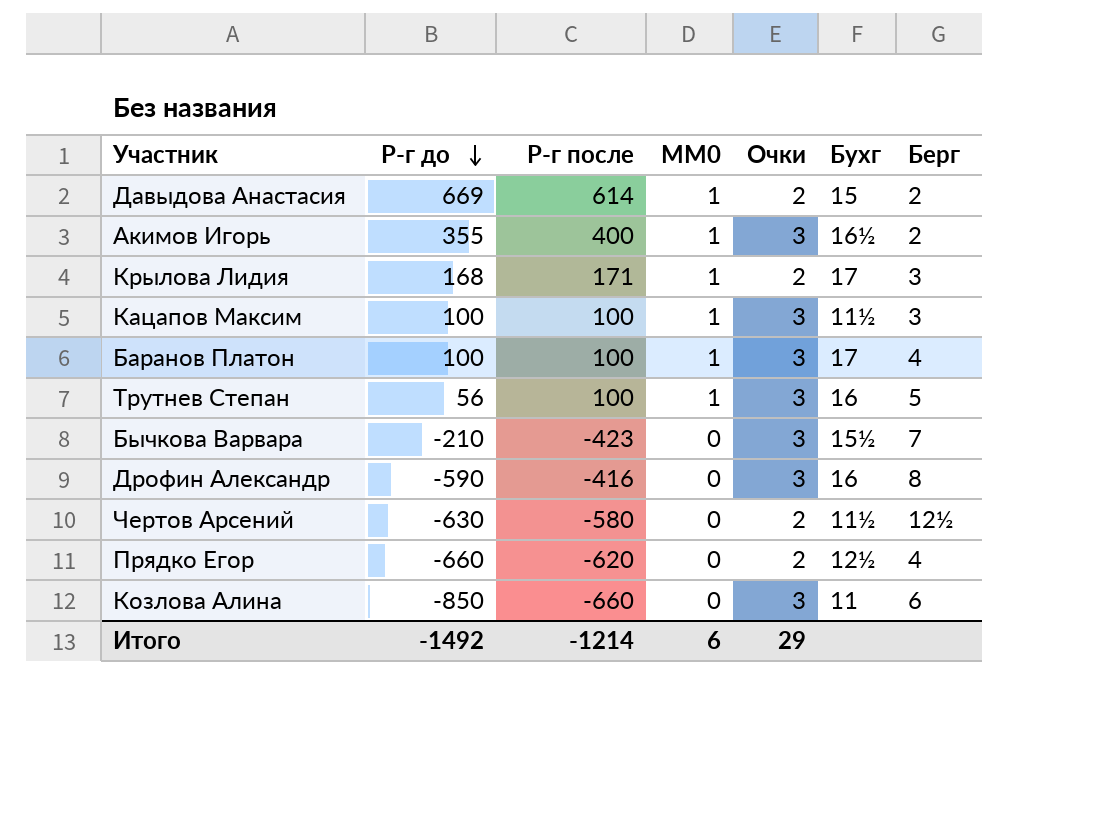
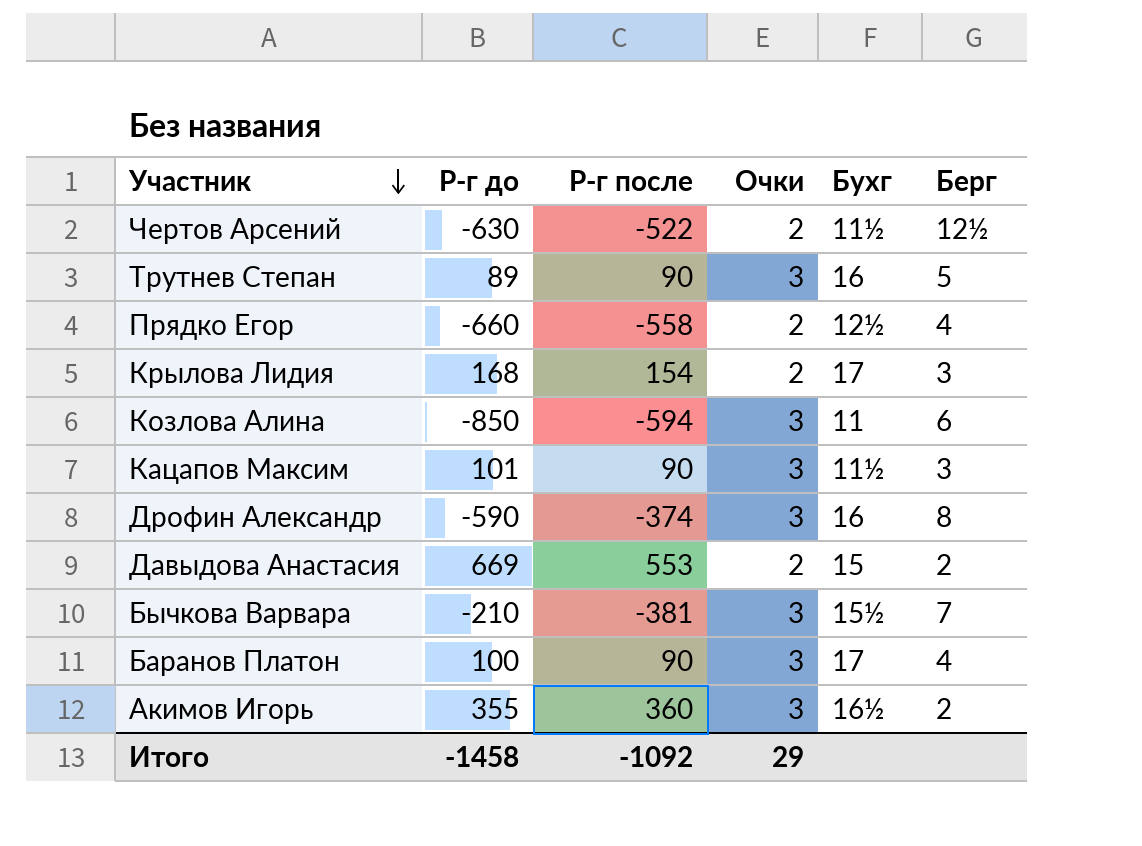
row order: Р-г до descending -> Участник descending
column MM0 | position: 4 -> none
Чертов Арсений | Р-г после: -580 -> -522
Трутнев Степан | Р-г до: 56 -> 89
Трутнев Степан | Р-г после: 100 -> 90
Прядко Егор | Р-г после: -620 -> -558
Крылова Лидия | Р-г после: 171 -> 154
Козлова Алина | Р-г после: -660 -> -594
Кацапов Максим | Р-г до: 100 -> 101
Кацапов Максим | Р-г после: 100 -> 90
Дрофин Александр | Р-г после: -416 -> -374
Давыдова Анастасия | Р-г после: 614 -> 553
Бычкова Варвара | Р-г после: -423 -> -381
Баранов Платон | Р-г после: 100 -> 90
Акимов Игорь | Р-г после: 400 -> 360
Итого | Р-г до: -1492 -> -1458
Итого | Р-г после: -1214 -> -1092

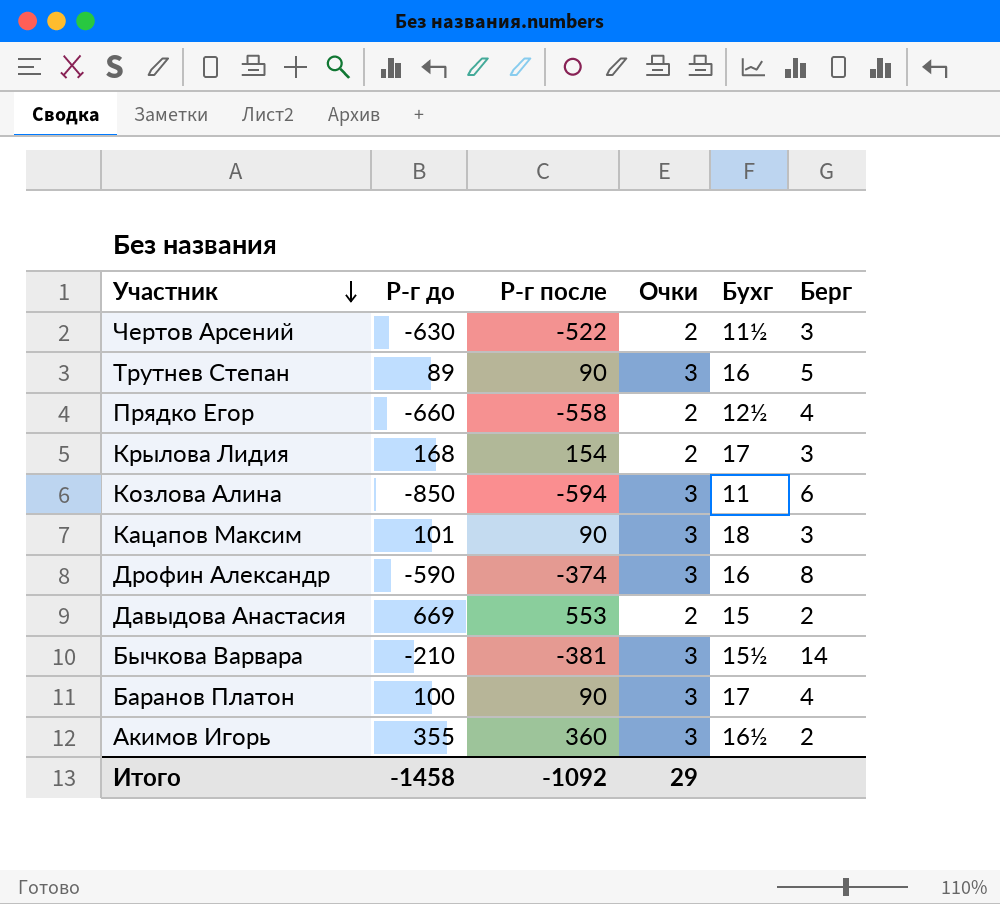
Чертов Арсений | Берг: 12½ -> 3
Кацапов Максим | Бухг: 11½ -> 18
Бычкова Варвара | Берг: 7 -> 14

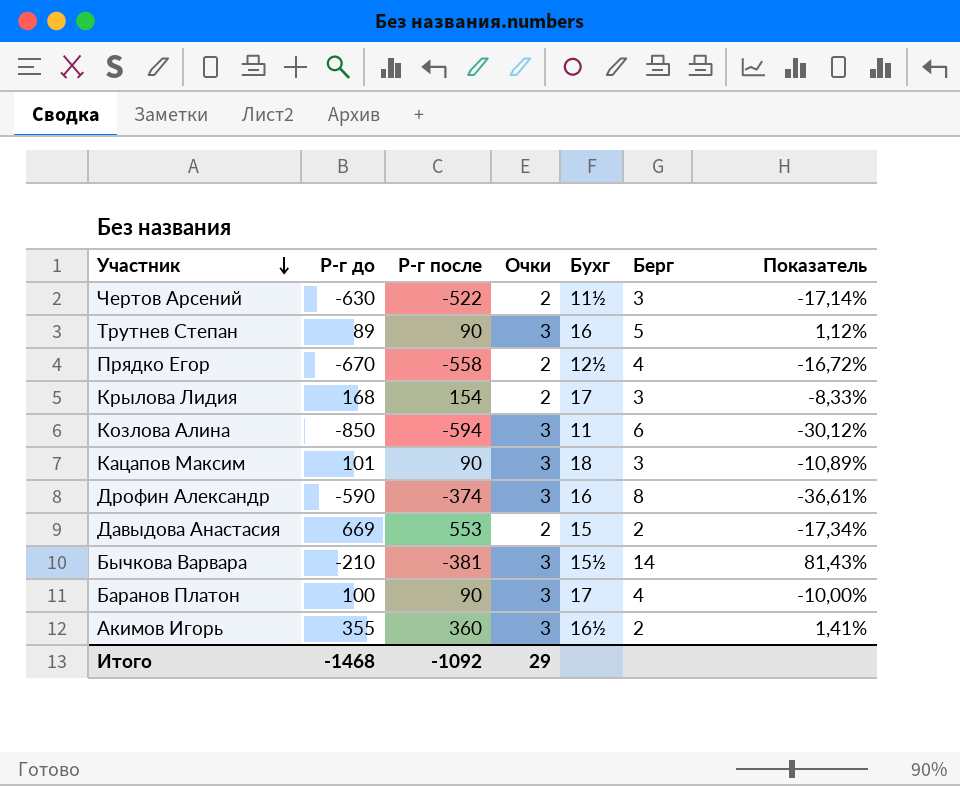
column Показатель | formula: none -> ([Р-г после] - [Р-г до]) / [Р-г до]
Прядко Егор | Р-г до: -660 -> -670
Итого | Р-г до: -1458 -> -1468

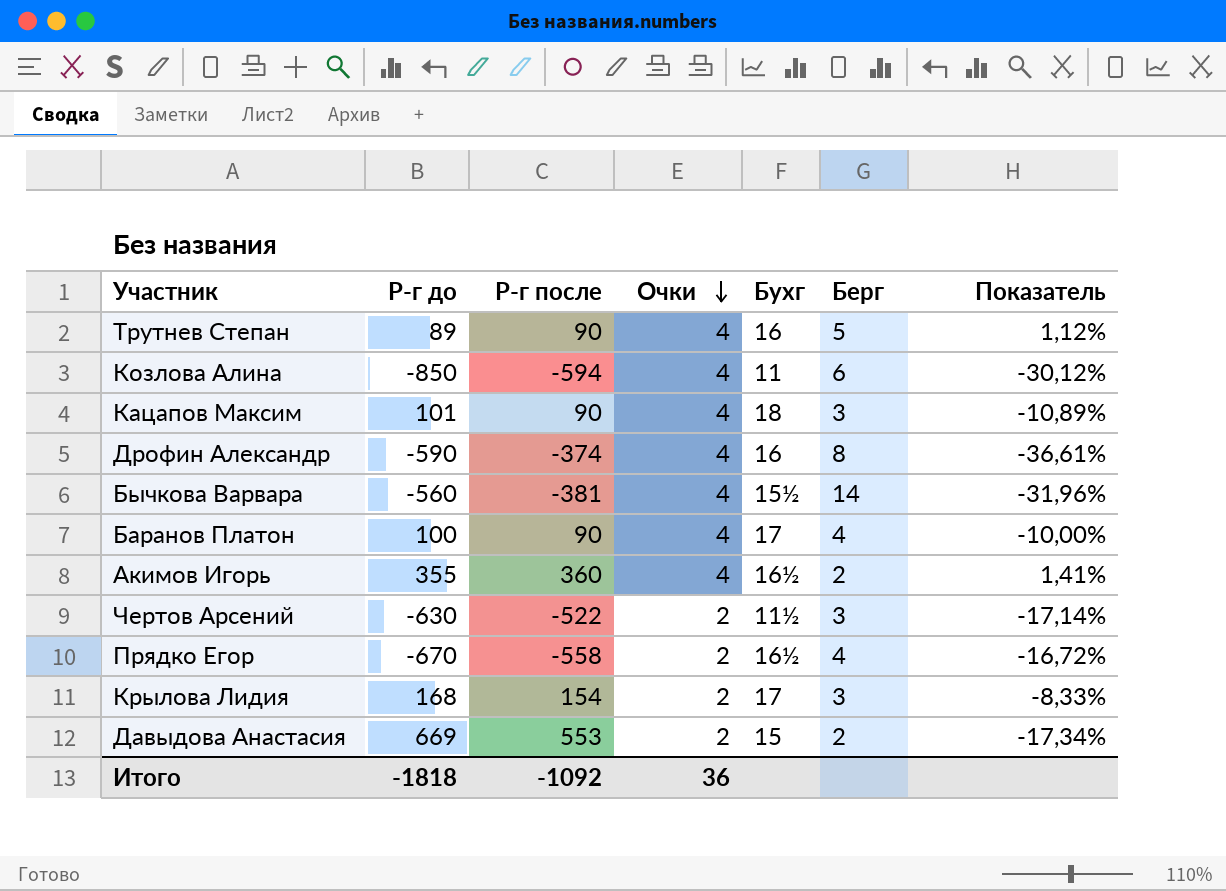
row order: Участник descending -> Очки descending
Трутнев Степан | Очки: 3 -> 4
Козлова Алина | Очки: 3 -> 4
Кацапов Максим | Очки: 3 -> 4
Дрофин Александр | Очки: 3 -> 4
Бычкова Варвара | Р-г до: -210 -> -560
Бычкова Варвара | Очки: 3 -> 4
Бычкова Варвара | Показатель: 81,43% -> -31,96%
Баранов Платон | Очки: 3 -> 4
Акимов Игорь | Очки: 3 -> 4
Прядко Егор | Бухг: 12½ -> 16½
Итого | Р-г до: -1468 -> -1818
Итого | Очки: 29 -> 36

